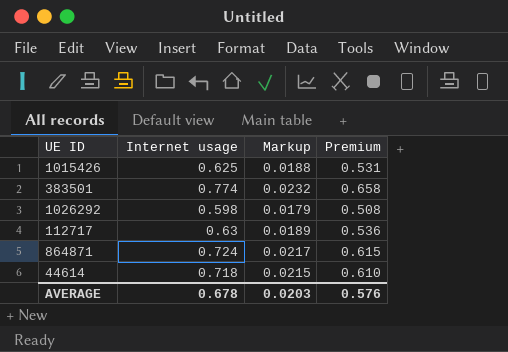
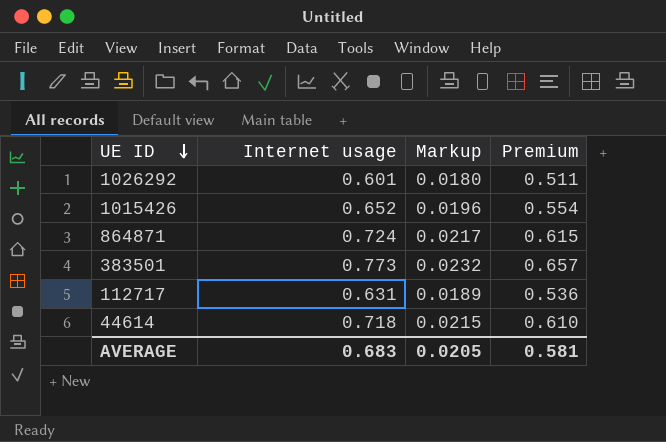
row order: none -> UE ID descending
1026292 | Internet usage: 0.598 -> 0.601
1026292 | Markup: 0.0179 -> 0.0180
1026292 | Premium: 0.508 -> 0.511
1015426 | Internet usage: 0.625 -> 0.652
1015426 | Markup: 0.0188 -> 0.0196
1015426 | Premium: 0.531 -> 0.554
383501 | Internet usage: 0.774 -> 0.773
383501 | Premium: 0.658 -> 0.657
112717 | Internet usage: 0.63 -> 0.631
AVERAGE | Internet usage: 0.678 -> 0.683
AVERAGE | Markup: 0.0203 -> 0.0205
AVERAGE | Premium: 0.576 -> 0.581

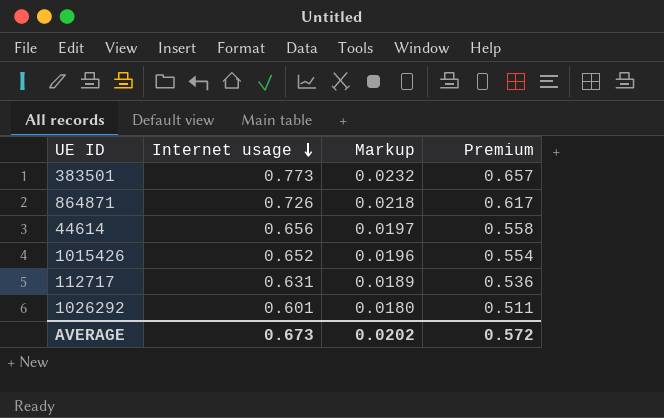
row order: UE ID descending -> Internet usage descending
864871 | Internet usage: 0.724 -> 0.726
864871 | Markup: 0.0217 -> 0.0218
864871 | Premium: 0.615 -> 0.617
44614 | Internet usage: 0.718 -> 0.656
44614 | Markup: 0.0215 -> 0.0197
44614 | Premium: 0.610 -> 0.558
AVERAGE | Internet usage: 0.683 -> 0.673
AVERAGE | Markup: 0.0205 -> 0.0202
AVERAGE | Premium: 0.581 -> 0.572

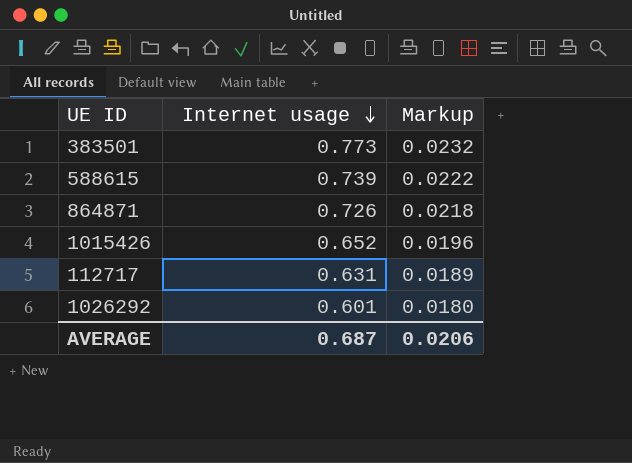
column Premium | formula: [Internet usage] * 0.85 -> none
row 44614: 0.656 | 0.0197 | 0.558 -> none
row 588615: none -> 0.739 | 0.0222
AVERAGE | Internet usage: 0.673 -> 0.687
AVERAGE | Markup: 0.0202 -> 0.0206

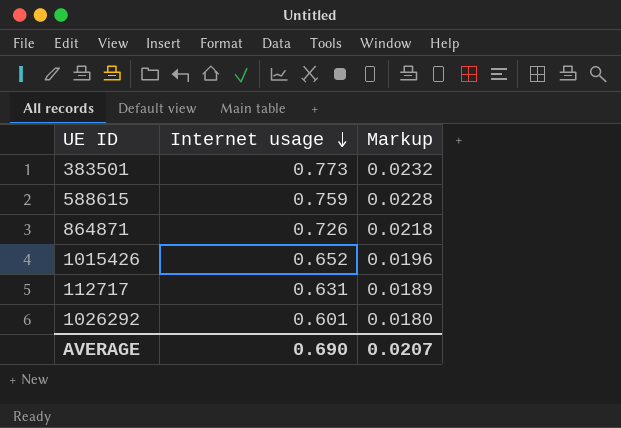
588615 | Internet usage: 0.739 -> 0.759
588615 | Markup: 0.0222 -> 0.0228
AVERAGE | Internet usage: 0.687 -> 0.690
AVERAGE | Markup: 0.0206 -> 0.0207

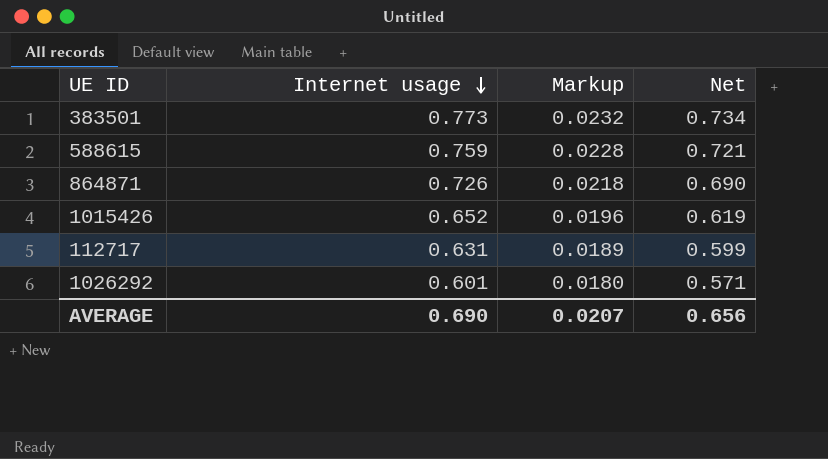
column Net | formula: none -> [Internet usage] * 0.95

